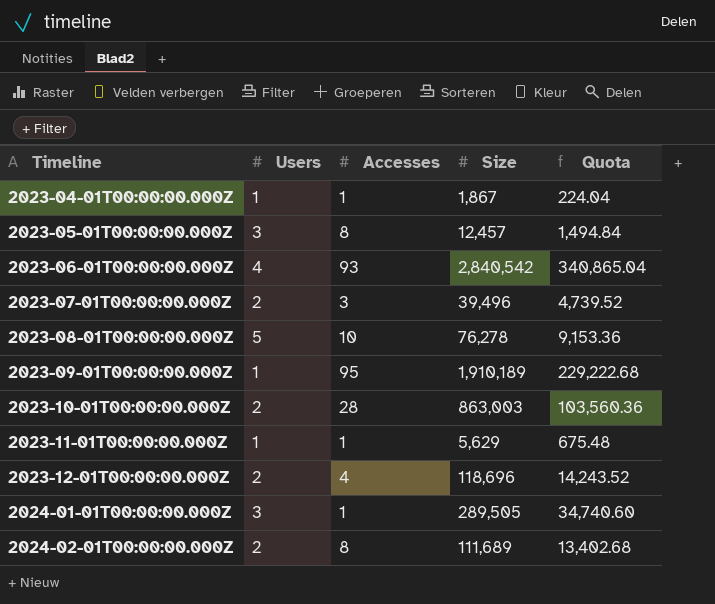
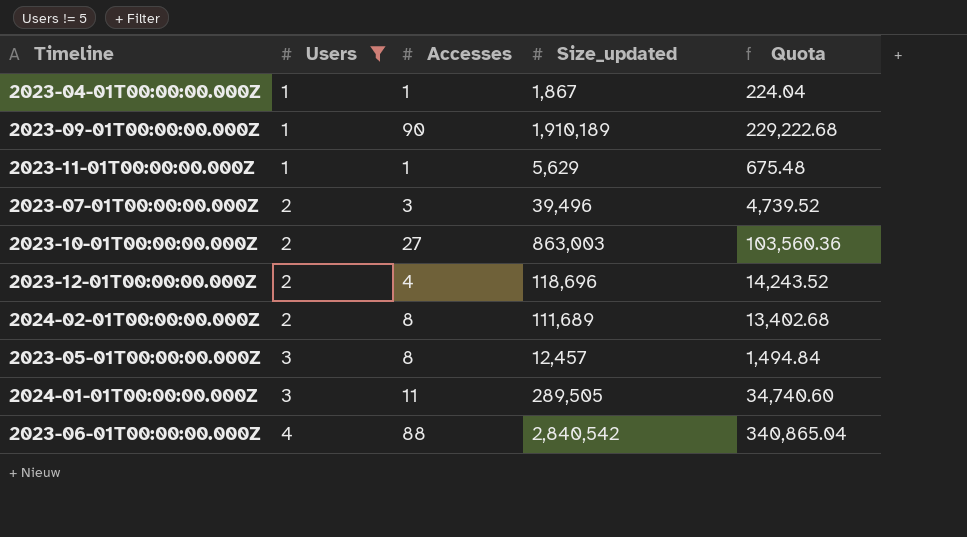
filter: none -> Users != 5
row order: Timeline ascending -> Users ascending
column name: Size -> Size_updated
2023-09-01T00:00:00.000Z | Accesses: 95 -> 90
2023-10-01T00:00:00.000Z | Accesses: 28 -> 27
2024-01-01T00:00:00.000Z | Accesses: 1 -> 11
2023-06-01T00:00:00.000Z | Accesses: 93 -> 88

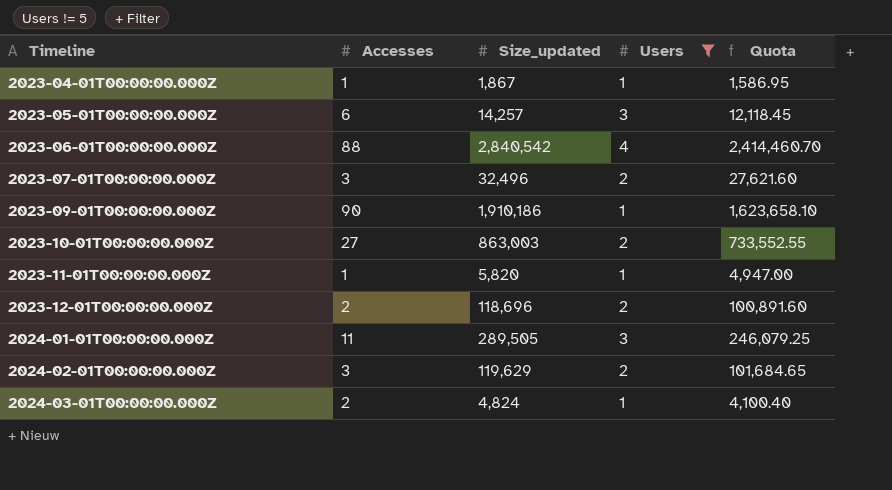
row order: Users ascending -> Timeline ascending
column Users | position: 2 -> 4
column Quota | formula: [Size_updated] * 0.12 -> [Size_updated] * 0.85
2023-05-01T00:00:00.000Z | Accesses: 8 -> 6
2023-05-01T00:00:00.000Z | Size_updated: 12,457 -> 14,257
2023-07-01T00:00:00.000Z | Size_updated: 39,496 -> 32,496
2023-09-01T00:00:00.000Z | Size_updated: 1,910,189 -> 1,910,186
2023-11-01T00:00:00.000Z | Size_updated: 5,629 -> 5,820
2023-12-01T00:00:00.000Z | Accesses: 4 -> 2
2024-02-01T00:00:00.000Z | Accesses: 8 -> 3
2024-02-01T00:00:00.000Z | Size_updated: 111,689 -> 119,629
row 2024-03-01T00:00:00.000Z: none -> 2 | 4,824 | 1 | 4,100.40

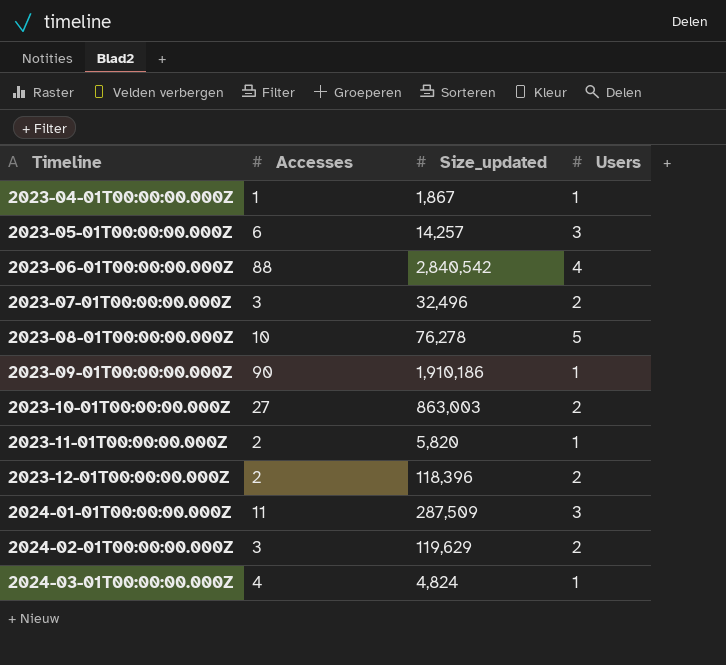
filter: Users != 5 -> none
column Quota | formula: [Size_updated] * 0.85 -> none
2023-11-01T00:00:00.000Z | Accesses: 1 -> 2
2023-12-01T00:00:00.000Z | Size_updated: 118,696 -> 118,396
2024-01-01T00:00:00.000Z | Size_updated: 289,505 -> 287,509
2024-03-01T00:00:00.000Z | Accesses: 2 -> 4

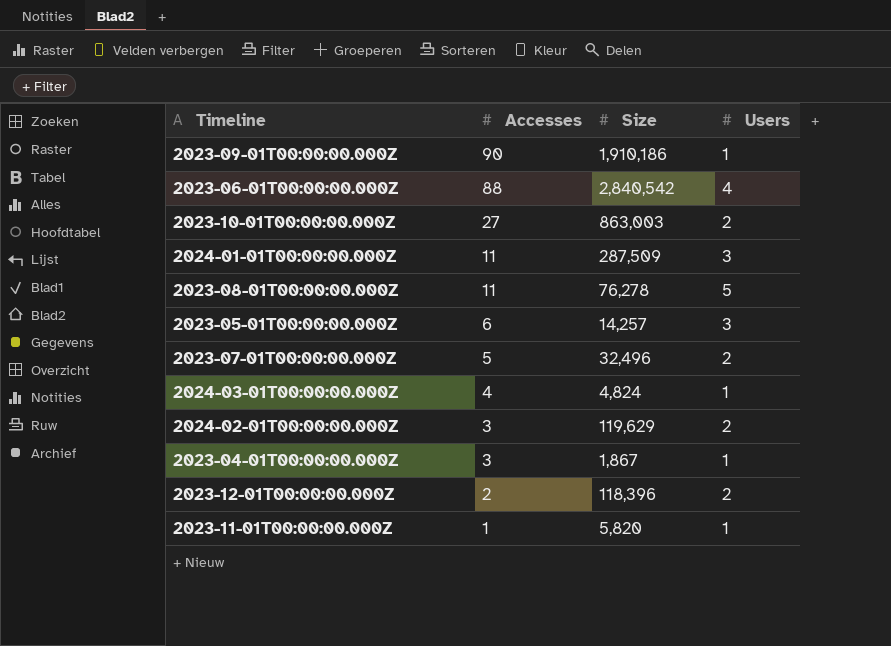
row order: Timeline ascending -> Accesses descending
column name: Size_updated -> Size
2023-08-01T00:00:00.000Z | Accesses: 10 -> 11
2023-07-01T00:00:00.000Z | Accesses: 3 -> 5
2023-04-01T00:00:00.000Z | Accesses: 1 -> 3
2023-11-01T00:00:00.000Z | Accesses: 2 -> 1

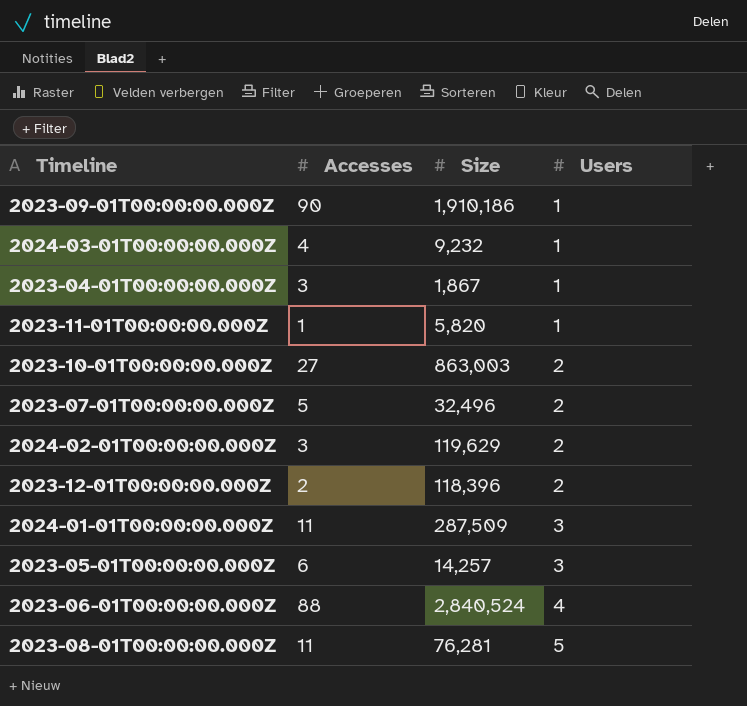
row order: Accesses descending -> Users ascending
2024-03-01T00:00:00.000Z | Size: 4,824 -> 9,232
2023-06-01T00:00:00.000Z | Size: 2,840,542 -> 2,840,524
2023-08-01T00:00:00.000Z | Size: 76,278 -> 76,281

